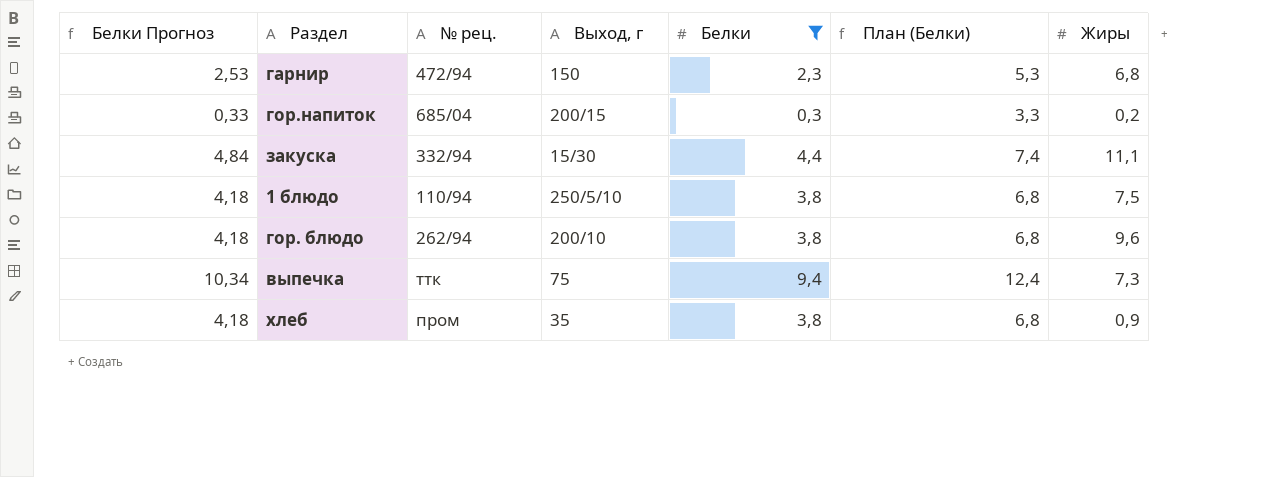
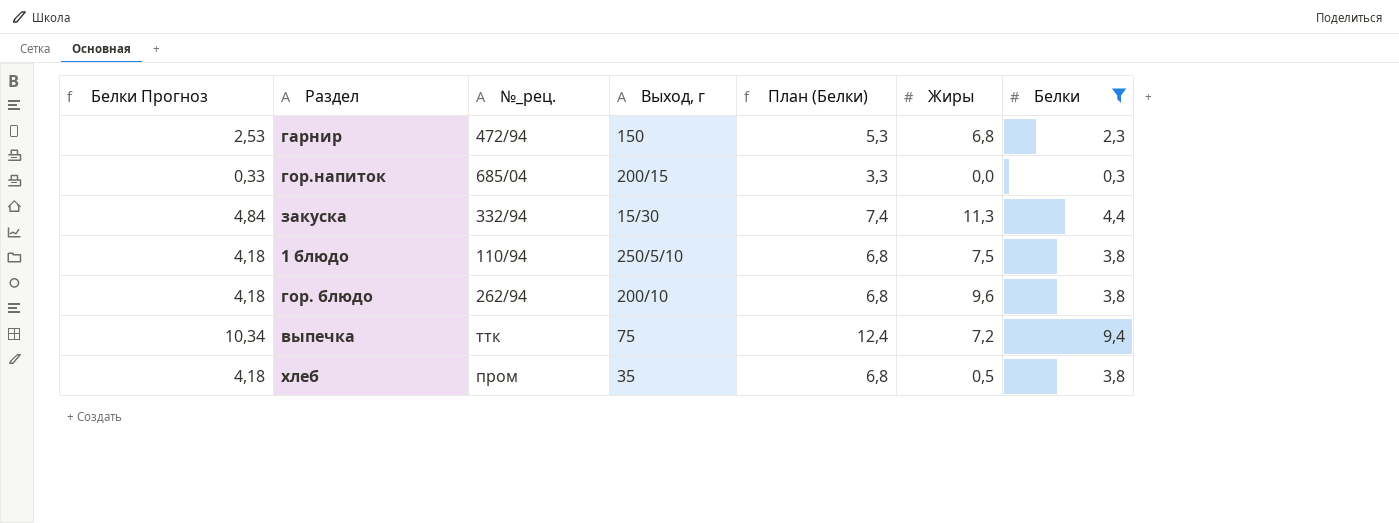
column name: № рец. -> №_рец.
column Белки | position: 5 -> 7
гор.напиток | Жиры: 0,2 -> 0,0
закуска | Жиры: 11,1 -> 11,3
выпечка | Жиры: 7,3 -> 7,2
хлеб | Жиры: 0,9 -> 0,5

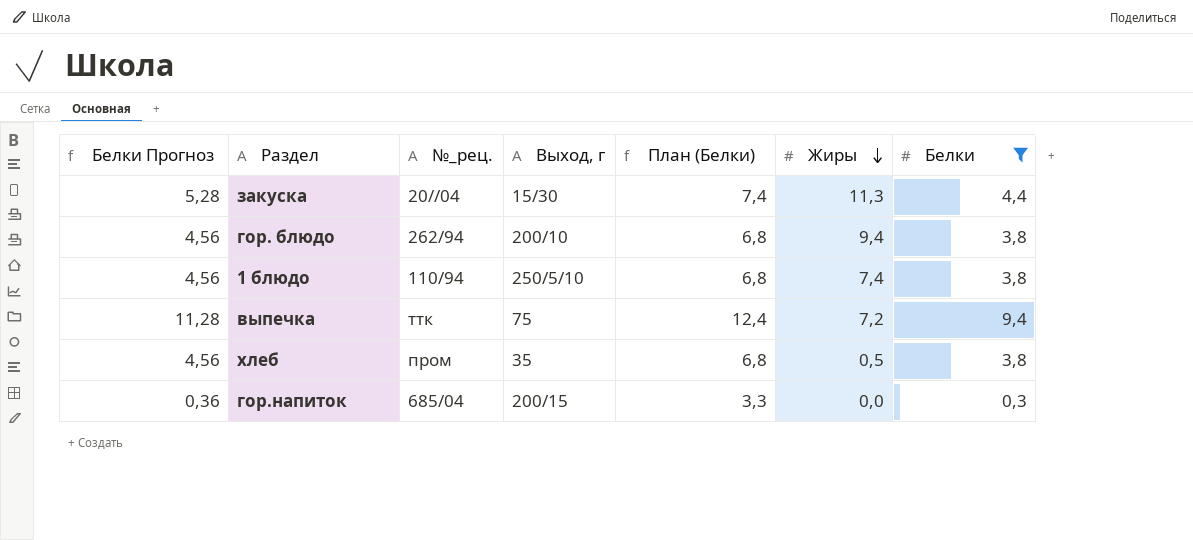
row order: none -> Жиры descending
column Белки Прогноз | formula: [Белки] * 1,1 -> [Белки] * 1,2
row гарнир: 2,53 | 472/94 | 150 | 5,3 | 6,8 | 2,3 -> none
закуска | №_рец.: 332/94 -> 20//04
гор. блюдо | Жиры: 9,6 -> 9,4
1 блюдо | Жиры: 7,5 -> 7,4

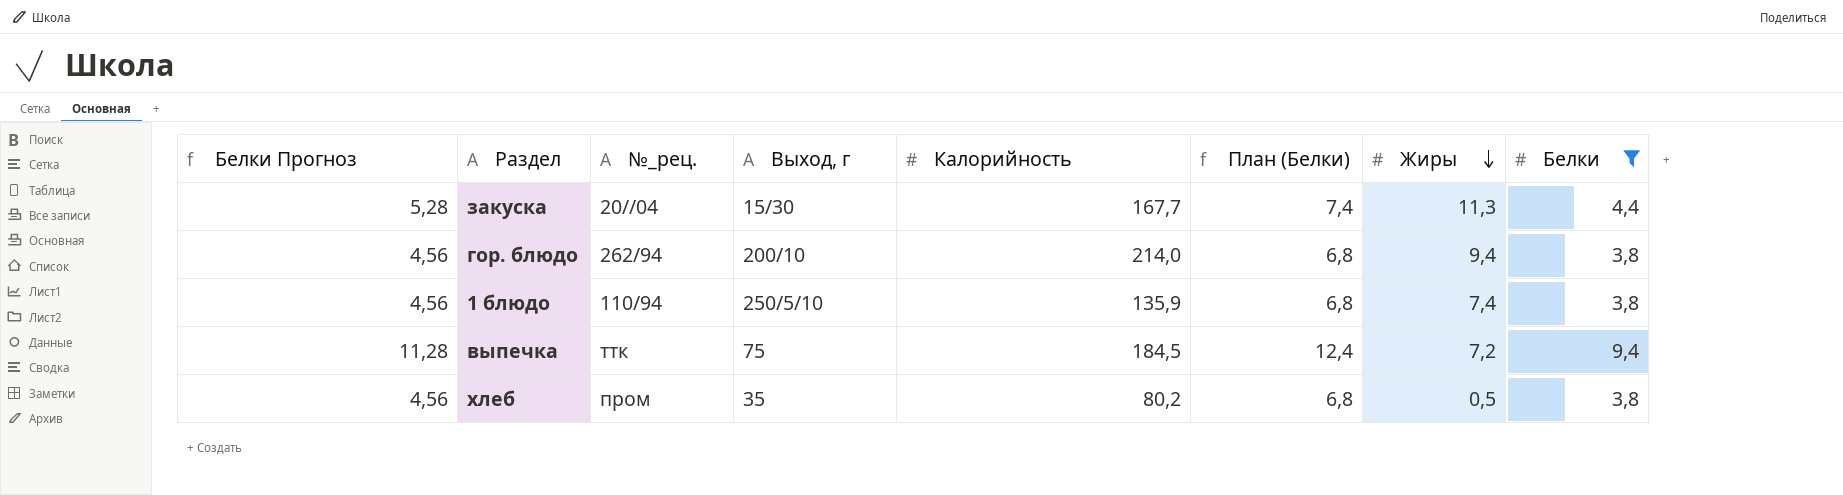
column Калорийность | position: none -> 5
row гор.напиток: 0,36 | 685/04 | 200/15 | 3,3 | 0,0 | 0,3 -> none

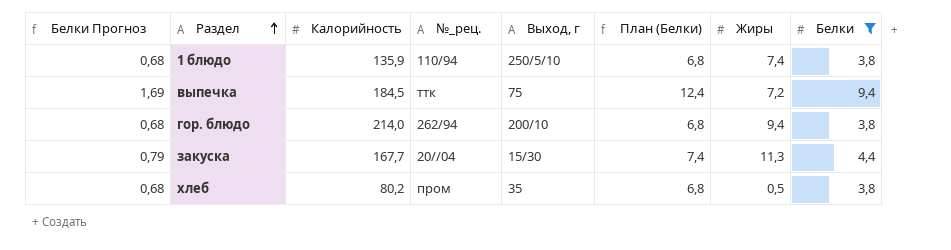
row order: Жиры descending -> Раздел ascending
column Белки Прогноз | formula: [Белки] * 1,2 -> [Белки] * 0,18
column Калорийность | position: 5 -> 3

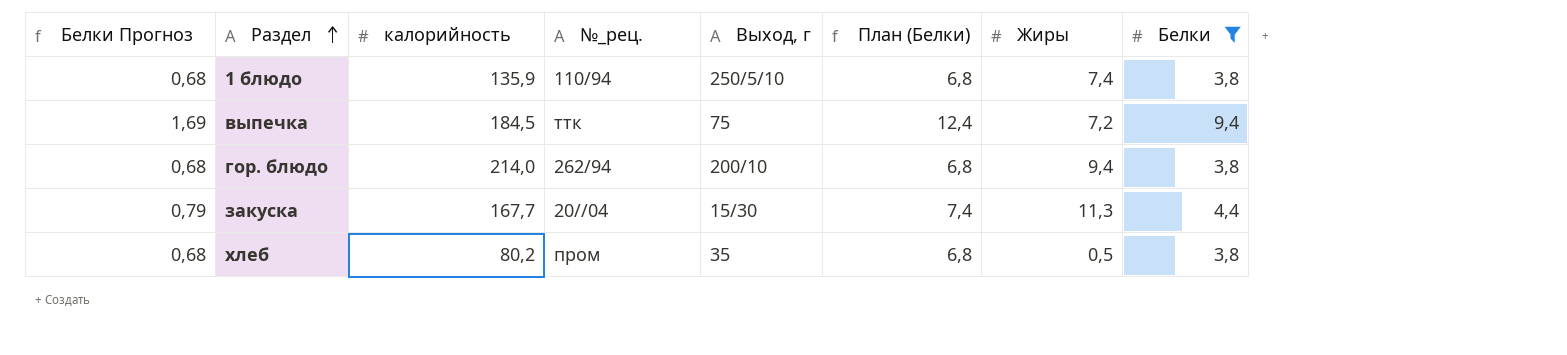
column name: Калорийность -> калорийность

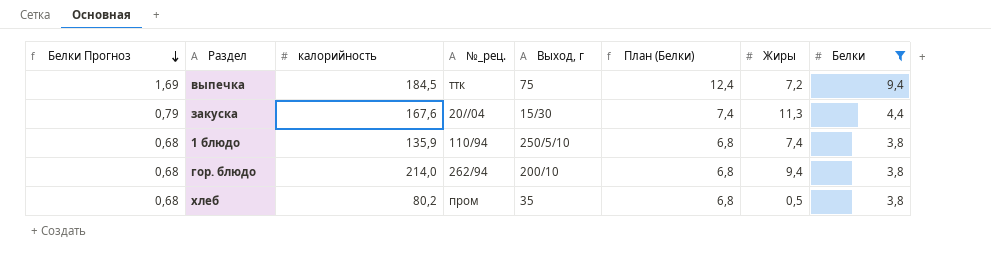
row order: Раздел ascending -> Белки Прогноз descending
закуска | калорийность: 167,7 -> 167,6

